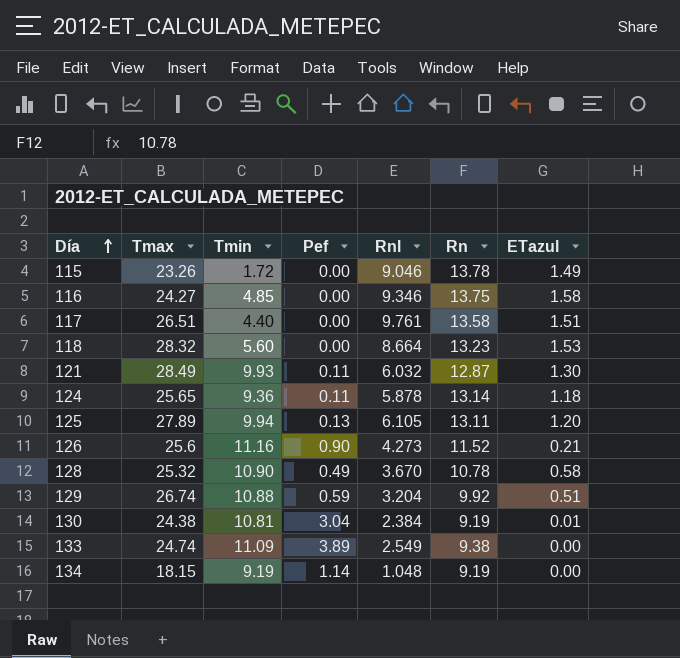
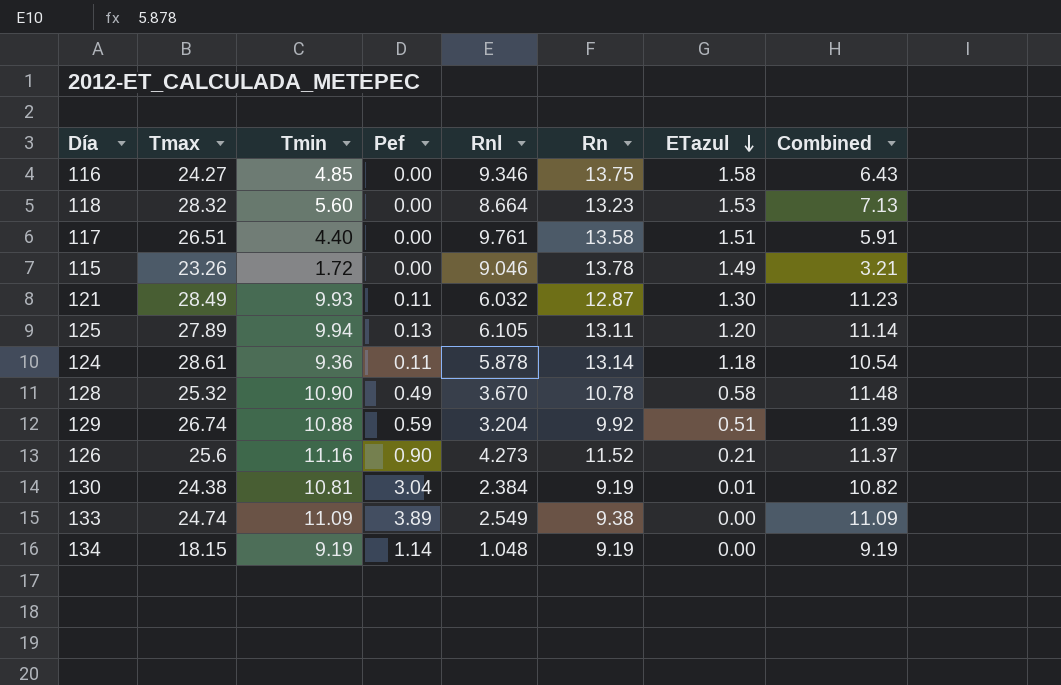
row order: Día ascending -> ETazul descending
column Combined | formula: none -> [Tmin] + [ETazul]
124 | Tmax: 25.65 -> 28.61

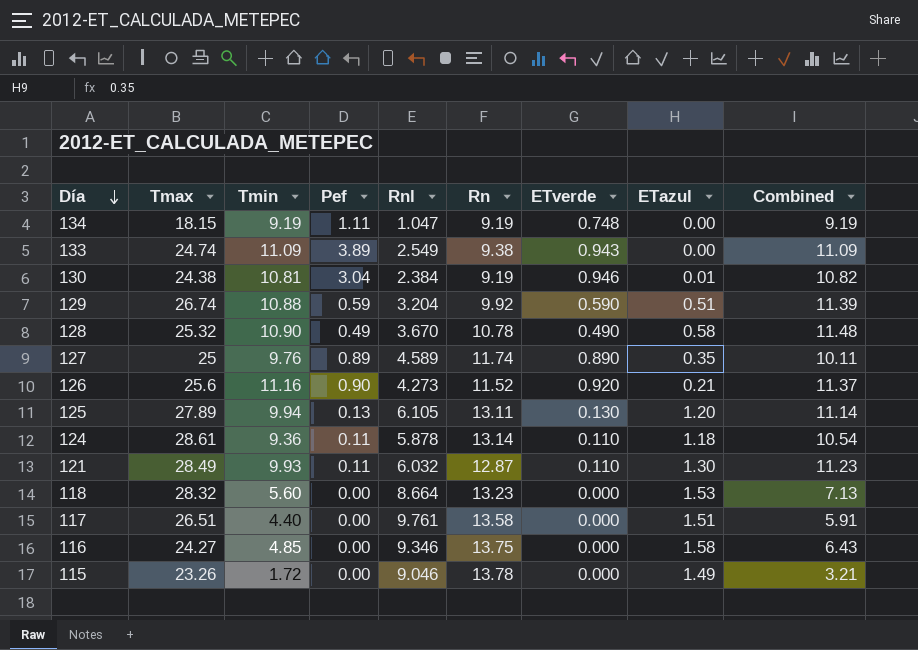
row order: ETazul descending -> Día descending
column ETverde | position: none -> 7
134 | Pef: 1.14 -> 1.11
134 | Rnl: 1.048 -> 1.047
row 127: none -> 25 | 9.76 | 0.89 | 4.589 | 11.74 | 0.890 | 0.35 | 10.11

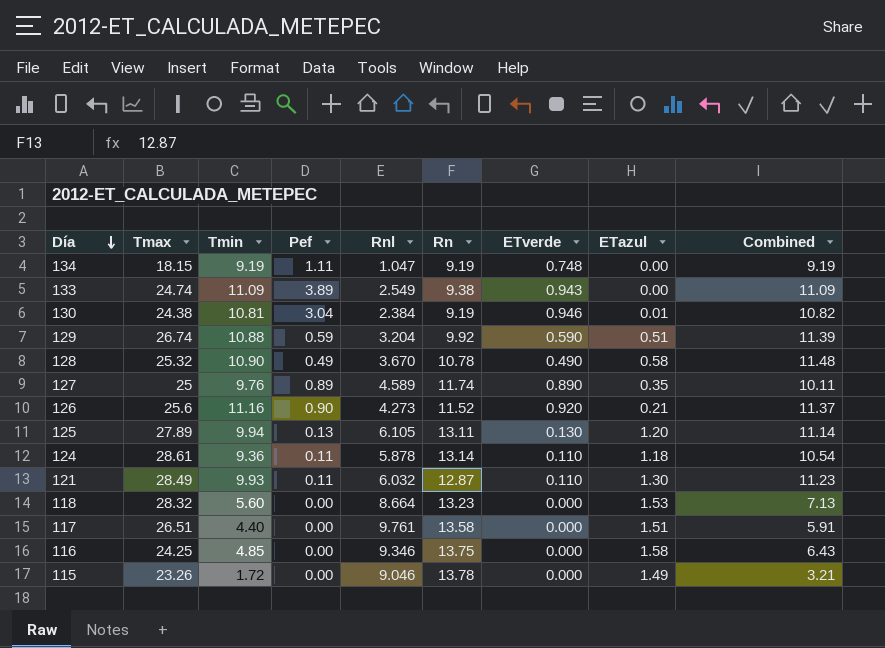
116 | Tmax: 24.27 -> 24.25

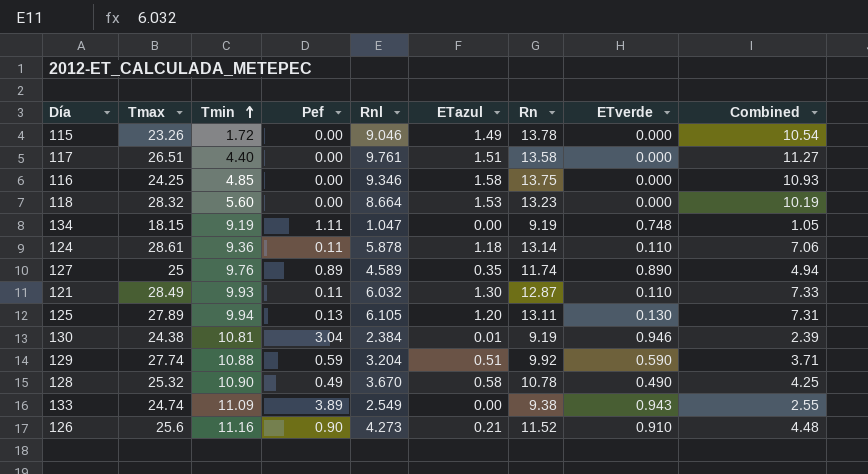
row order: Día descending -> Tmin ascending
column ETazul | position: 8 -> 6
column Combined | formula: [Tmin] + [ETazul] -> [Rnl] + [ETazul]
129 | Tmax: 26.74 -> 27.74
126 | ETverde: 0.920 -> 0.910

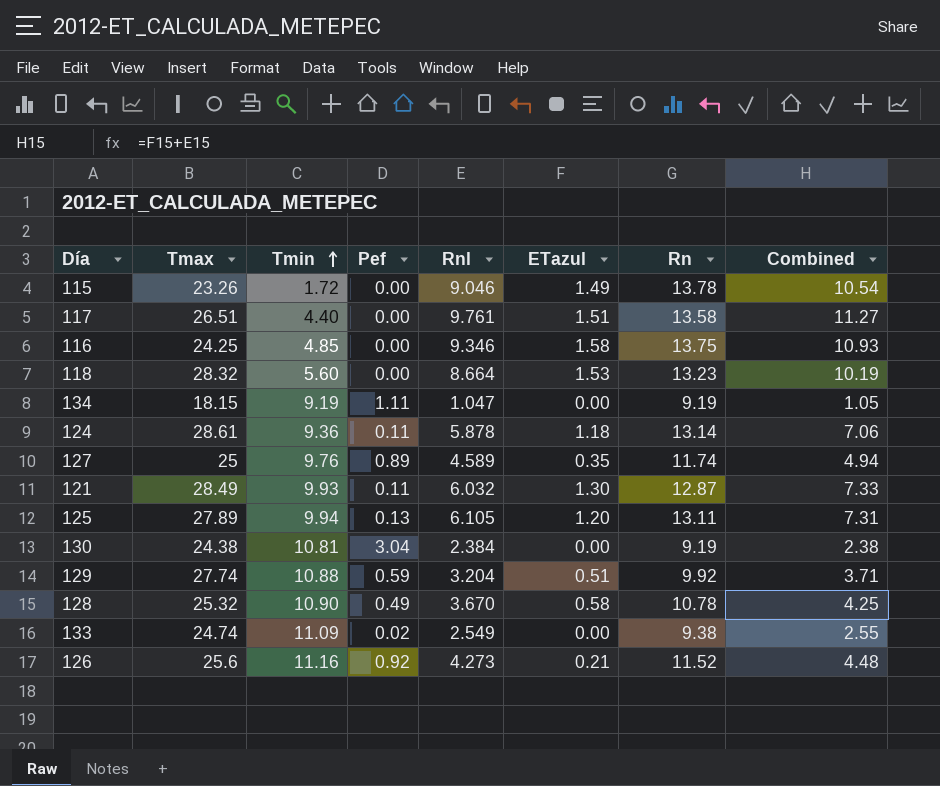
column ETverde | position: 8 -> none
130 | ETazul: 0.01 -> 0.00
130 | Combined: 2.39 -> 2.38
133 | Pef: 3.89 -> 0.02
126 | Pef: 0.90 -> 0.92

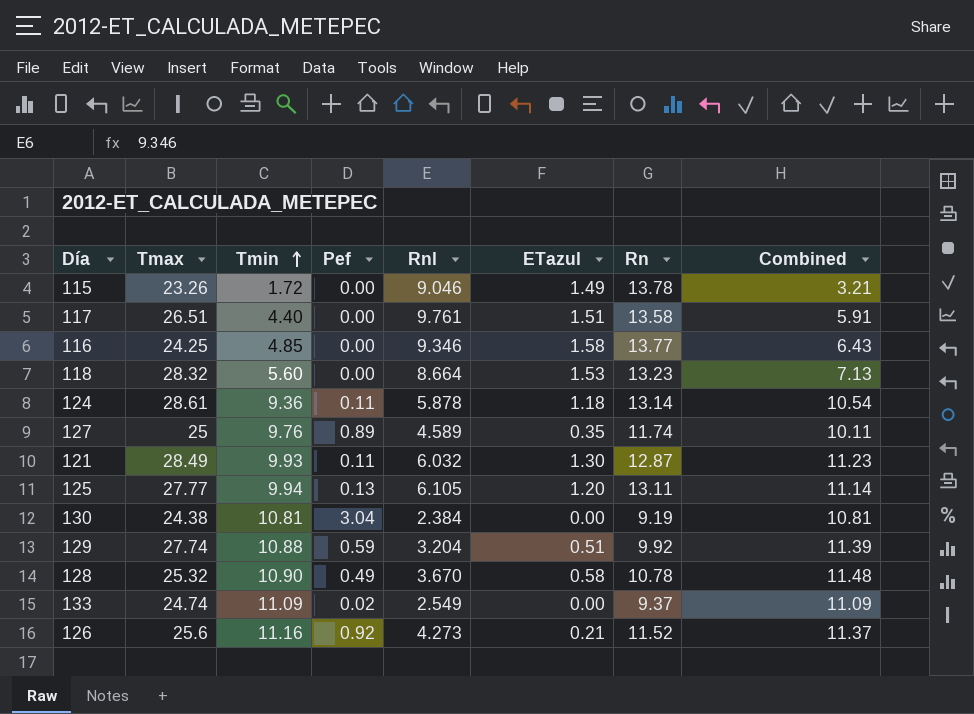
column Combined | formula: [Rnl] + [ETazul] -> [Tmin] + [ETazul]
row 134: 18.15 | 9.19 | 1.11 | 1.047 | 0.00 | 9.19 | 1.05 -> none
116 | Rn: 13.75 -> 13.77
125 | Tmax: 27.89 -> 27.77
133 | Rn: 9.38 -> 9.37

